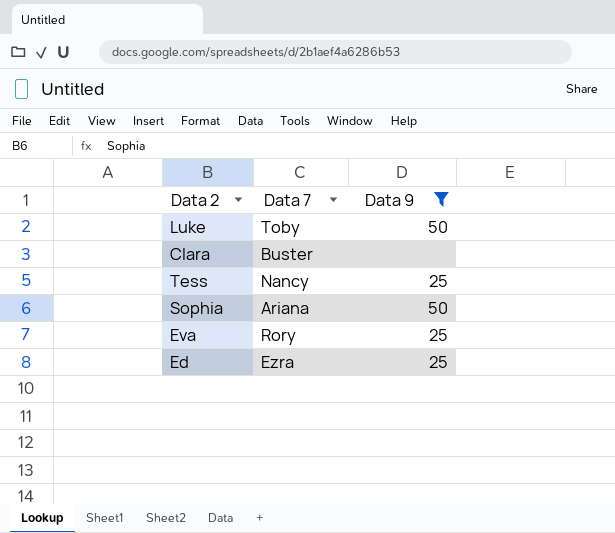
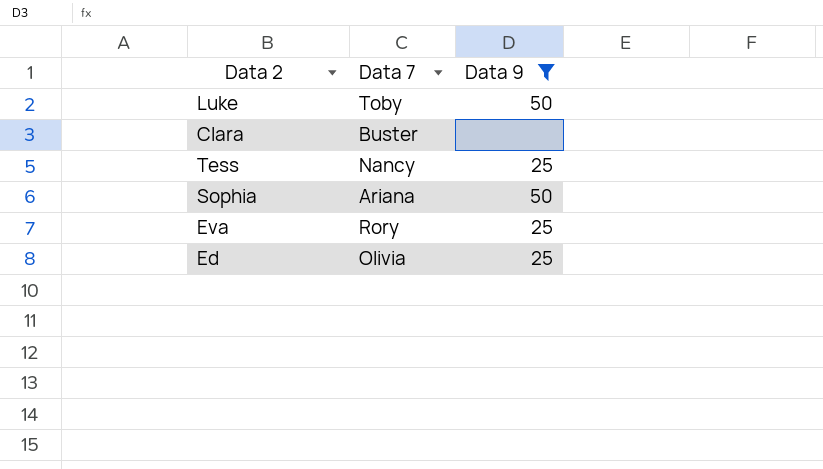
Ed | Data 7: Ezra -> Olivia

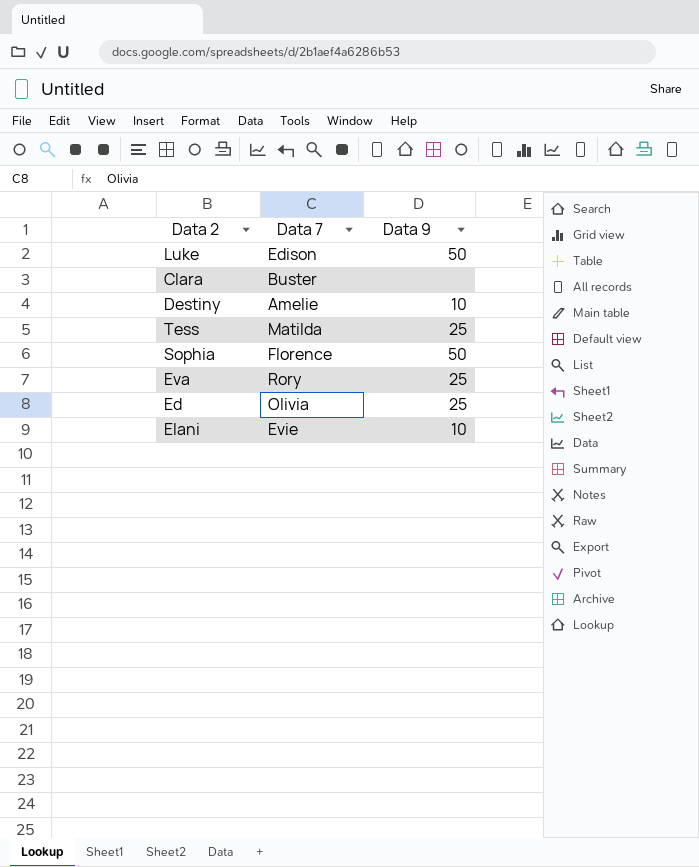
filter: Data 9 != 10 -> none
Luke | Data 7: Toby -> Edison
Tess | Data 7: Nancy -> Matilda
Sophia | Data 7: Ariana -> Florence

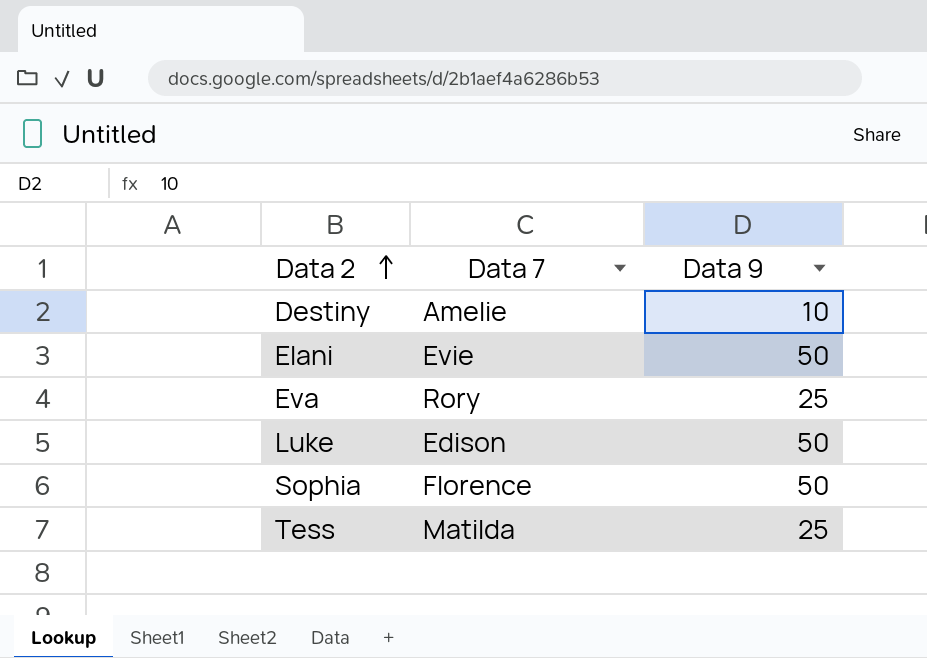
row order: none -> Data 2 ascending
row Clara: Buster | none -> none
row Ed: Olivia | 25 -> none
Elani | Data 9: 10 -> 50

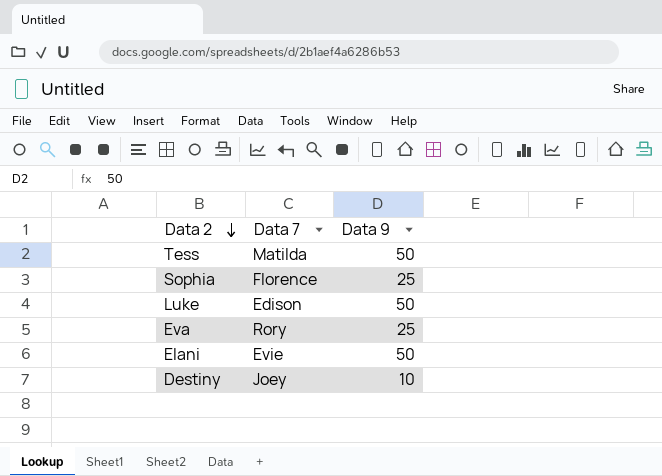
row order: Data 2 ascending -> Data 2 descending
Tess | Data 9: 25 -> 50
Sophia | Data 9: 50 -> 25
Destiny | Data 7: Amelie -> Joey

